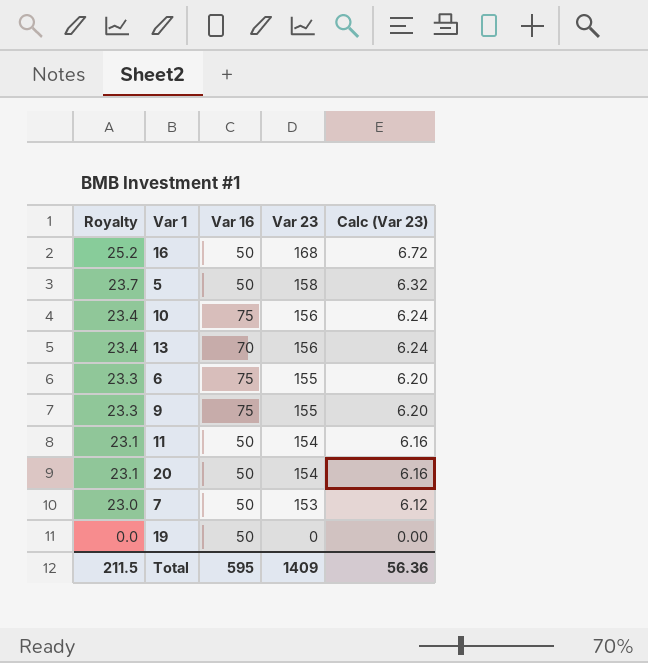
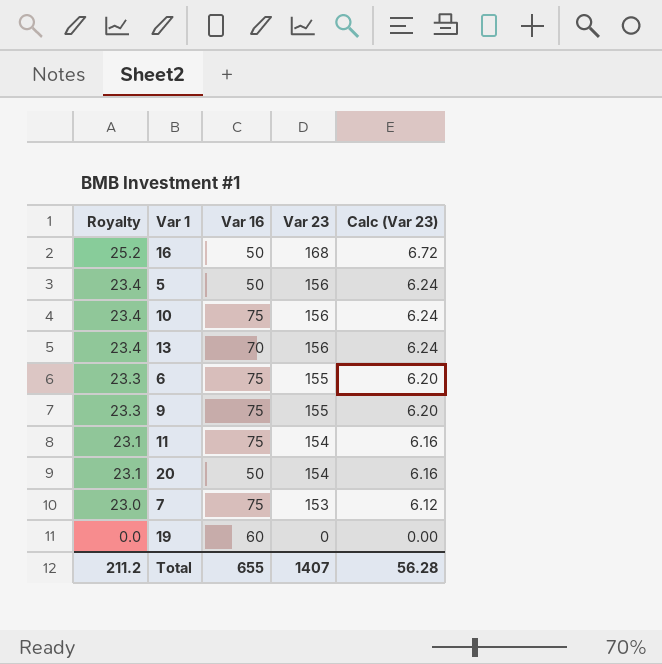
5 | Royalty: 23.7 -> 23.4
5 | Var 23: 158 -> 156
5 | Calc (Var 23): 6.32 -> 6.24
11 | Var 16: 50 -> 75
7 | Var 16: 50 -> 75
19 | Var 16: 50 -> 60
Total | Royalty: 211.5 -> 211.2
Total | Var 16: 595 -> 655
Total | Var 23: 1409 -> 1407
Total | Calc (Var 23): 56.36 -> 56.28

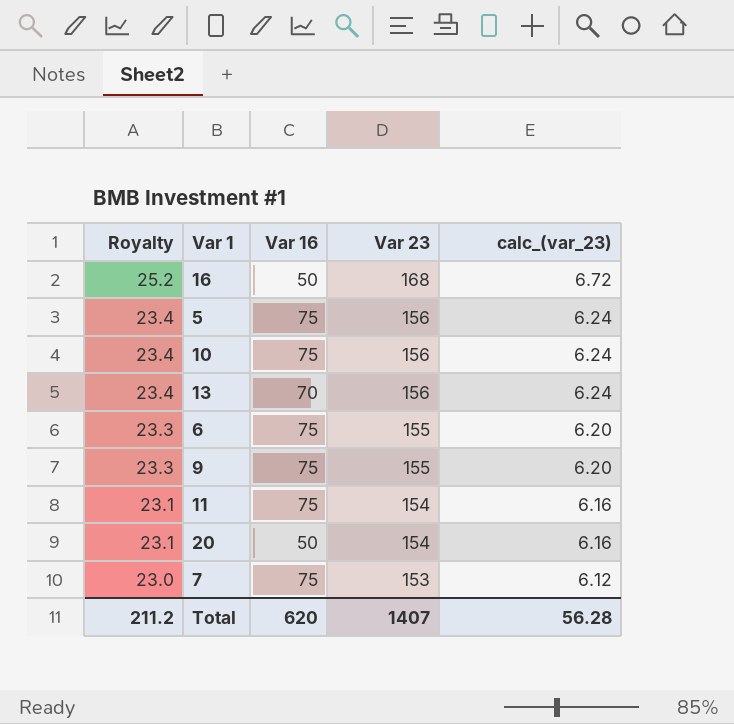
column name: Calc (Var 23) -> calc_(var_23)
row 19: 0.0 | 60 | 0 | 0.00 -> none
5 | Var 16: 50 -> 75
Total | Var 16: 655 -> 620

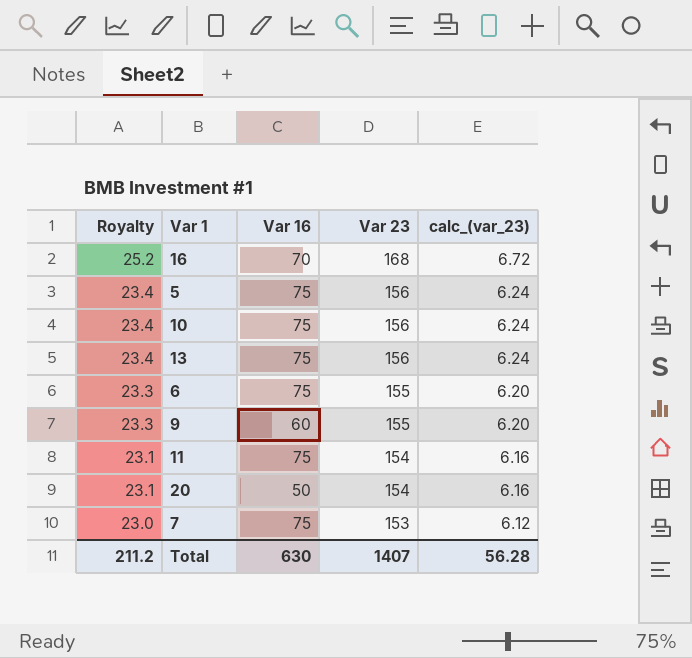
16 | Var 16: 50 -> 70
13 | Var 16: 70 -> 75
9 | Var 16: 75 -> 60
Total | Var 16: 620 -> 630

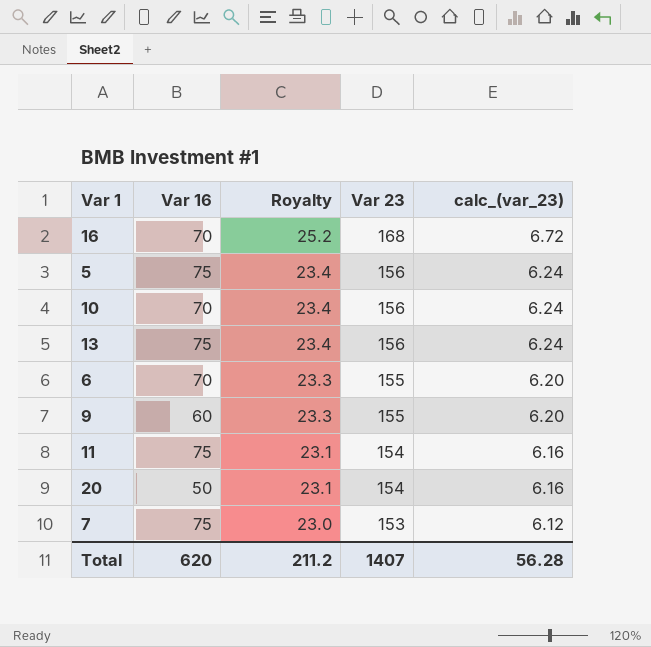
column Royalty | position: 1 -> 3
10 | Var 16: 75 -> 70
6 | Var 16: 75 -> 70
Total | Var 16: 630 -> 620

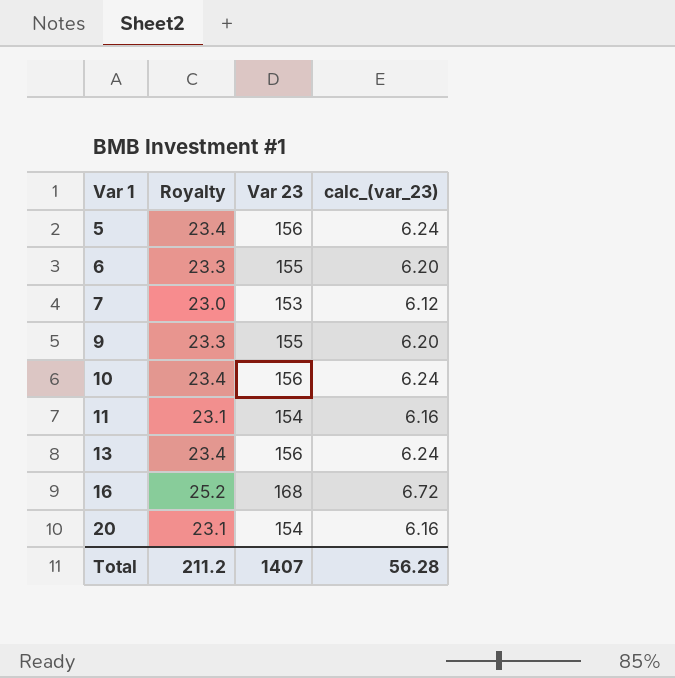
row order: Royalty descending -> Var 1 ascending
column Var 16 | position: 2 -> none

